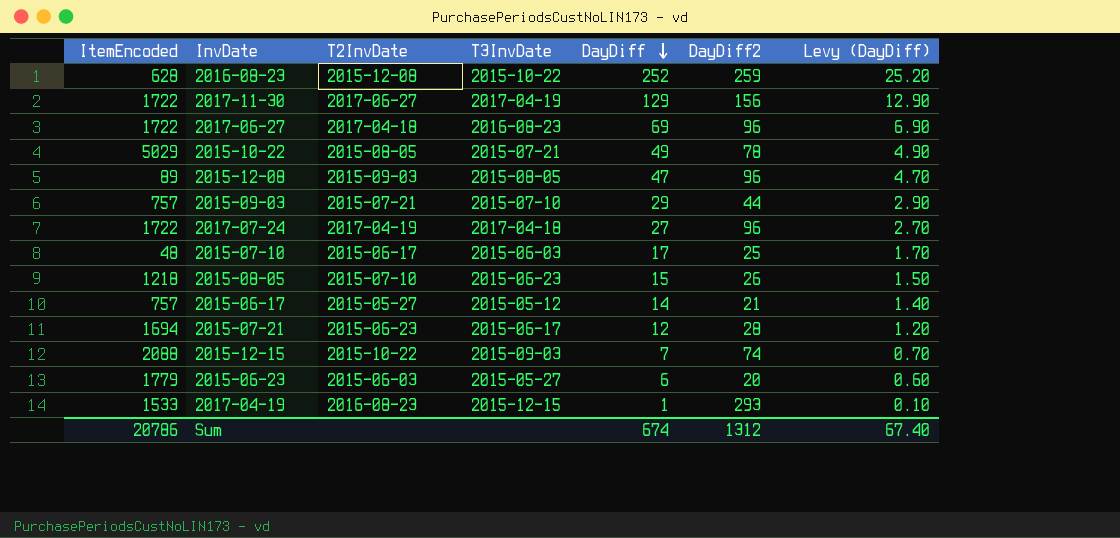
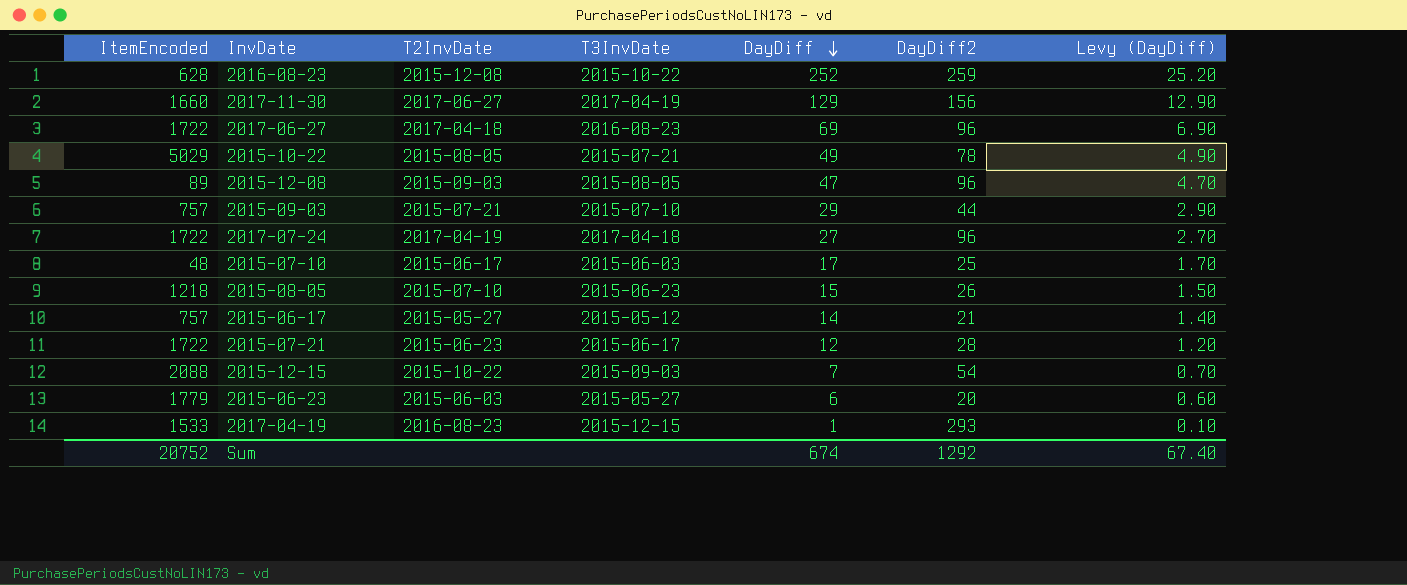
2017-11-30 | ItemEncoded: 1722 -> 1660
2015-07-21 | ItemEncoded: 1694 -> 1722
2015-12-15 | DayDiff2: 74 -> 54
Sum | ItemEncoded: 20786 -> 20752
Sum | DayDiff2: 1312 -> 1292

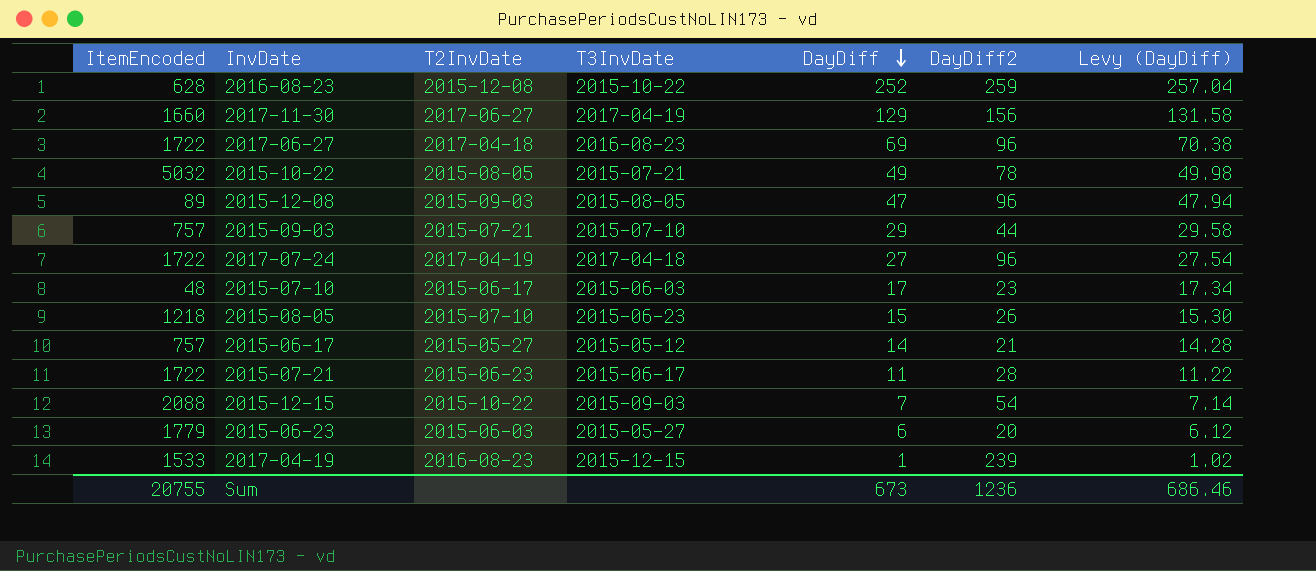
column Levy (DayDiff) | formula: [DayDiff] * 0.1 -> [DayDiff] * 1.02
2015-10-22 | ItemEncoded: 5029 -> 5032
2015-07-10 | DayDiff2: 25 -> 23
2015-07-21 | DayDiff: 12 -> 11
2017-04-19 | DayDiff2: 293 -> 239
Sum | ItemEncoded: 20752 -> 20755
Sum | DayDiff: 674 -> 673
Sum | DayDiff2: 1292 -> 1236
Sum | Levy (DayDiff): 67.40 -> 686.46

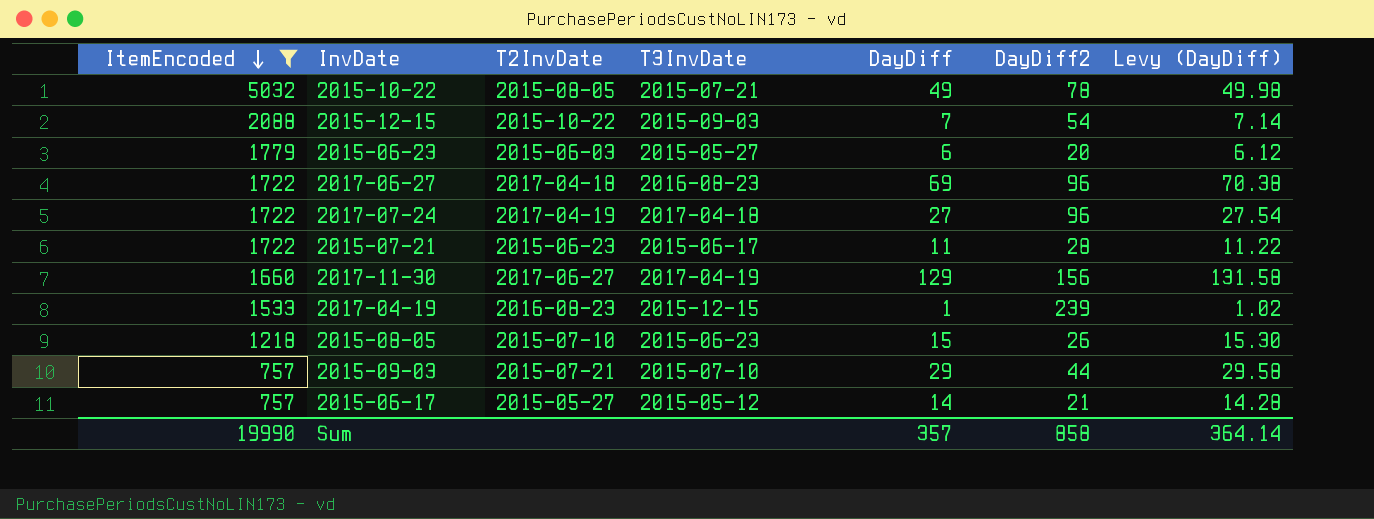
filter: none -> ItemEncoded >= 757
row order: DayDiff descending -> ItemEncoded descending
Sum | ItemEncoded: 20755 -> 19990
Sum | DayDiff: 673 -> 357
Sum | DayDiff2: 1236 -> 858
Sum | Levy (DayDiff): 686.46 -> 364.14

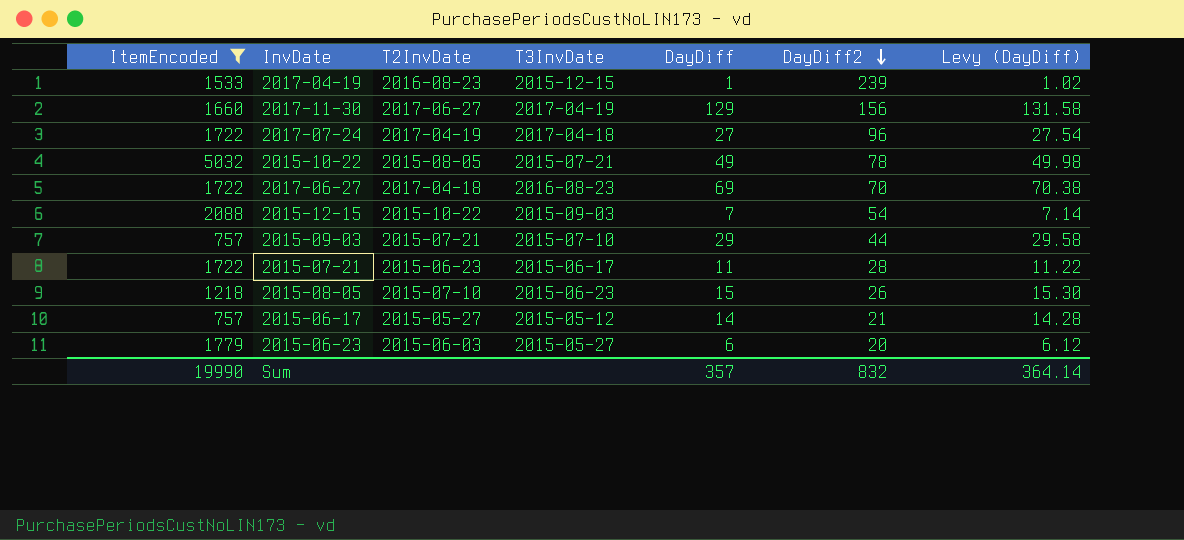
row order: ItemEncoded descending -> DayDiff2 descending
2017-06-27 | DayDiff2: 96 -> 70
Sum | DayDiff2: 858 -> 832

